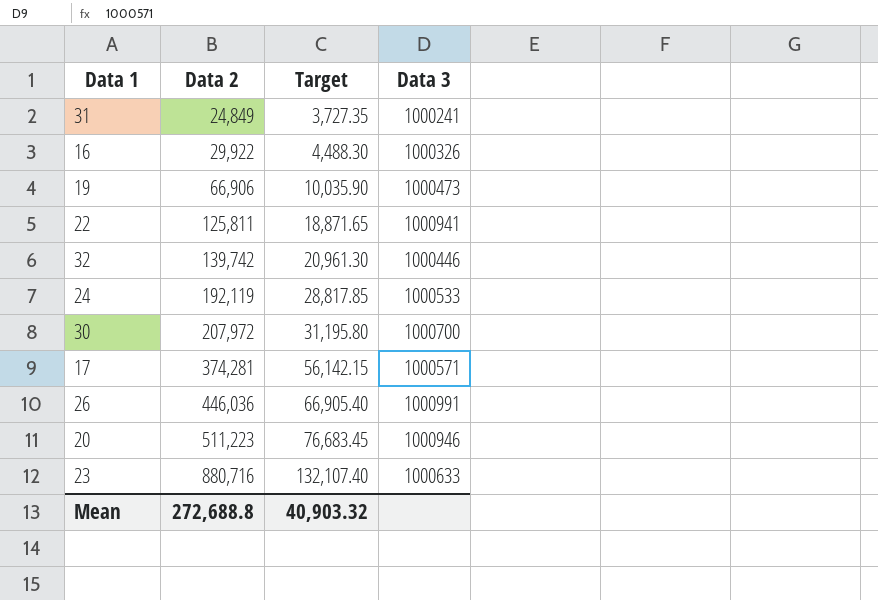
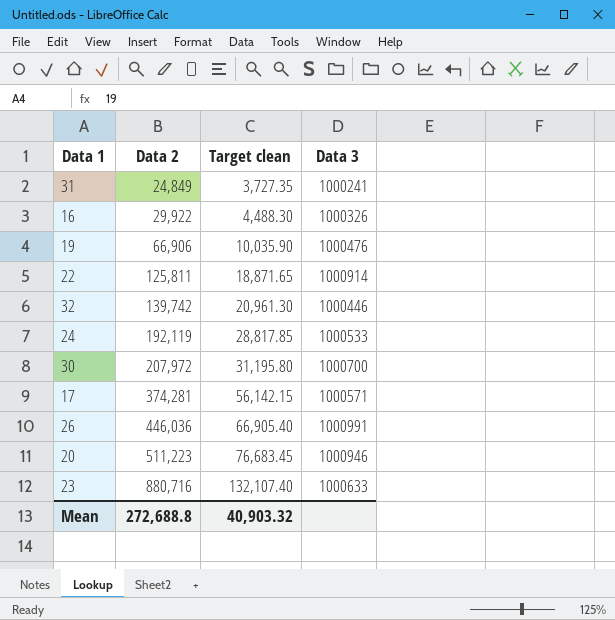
column name: Target -> Target clean
19 | Data 3: 1000473 -> 1000476
22 | Data 3: 1000941 -> 1000914

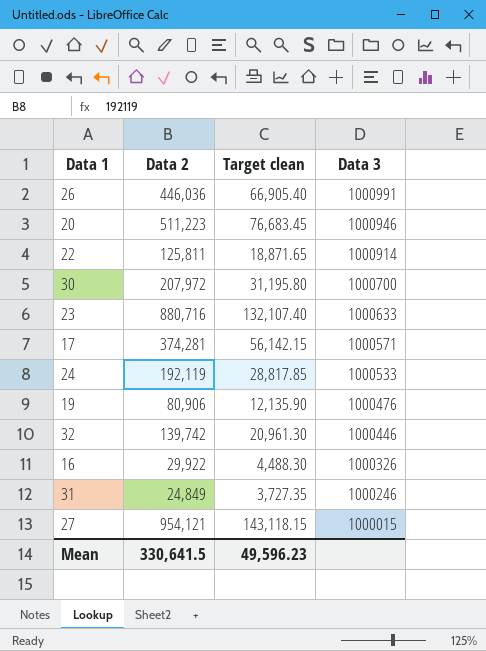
row order: Data 2 ascending -> Data 3 descending
19 | Data 2: 66,906 -> 80,906
19 | Target clean: 10,035.90 -> 12,135.90
31 | Data 3: 1000241 -> 1000246
row 27: none -> 954,121 | 143,118.15 | 1000015
Mean | Data 2: 272,688.8 -> 330,641.5
Mean | Target clean: 40,903.32 -> 49,596.23

